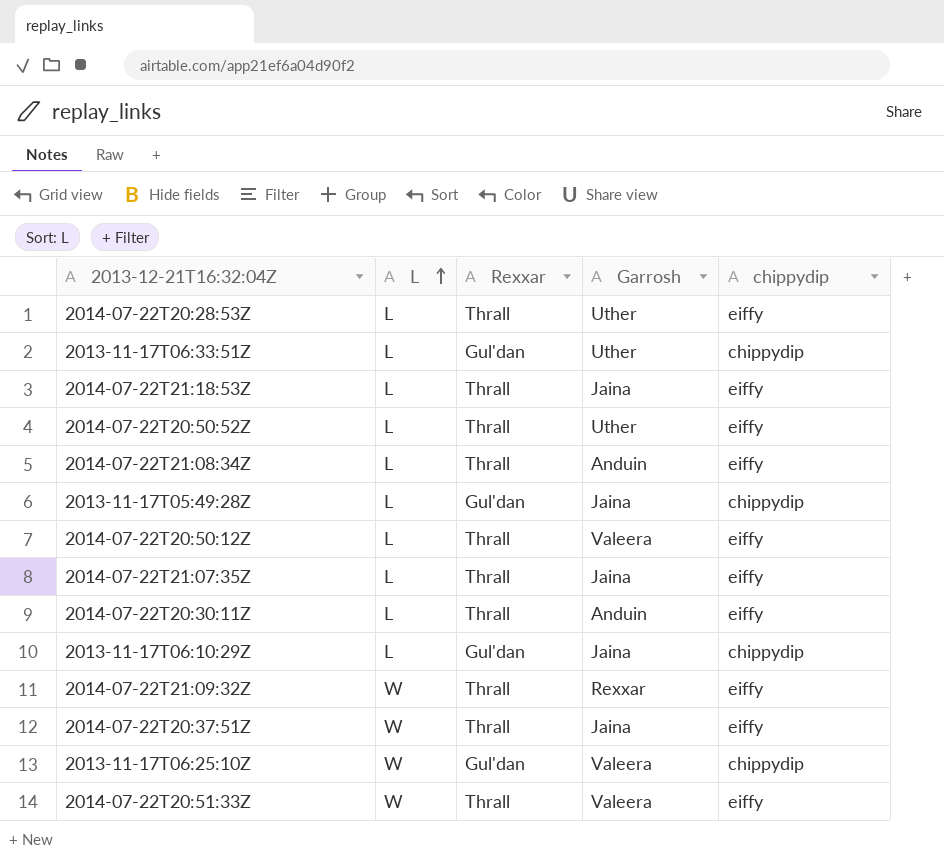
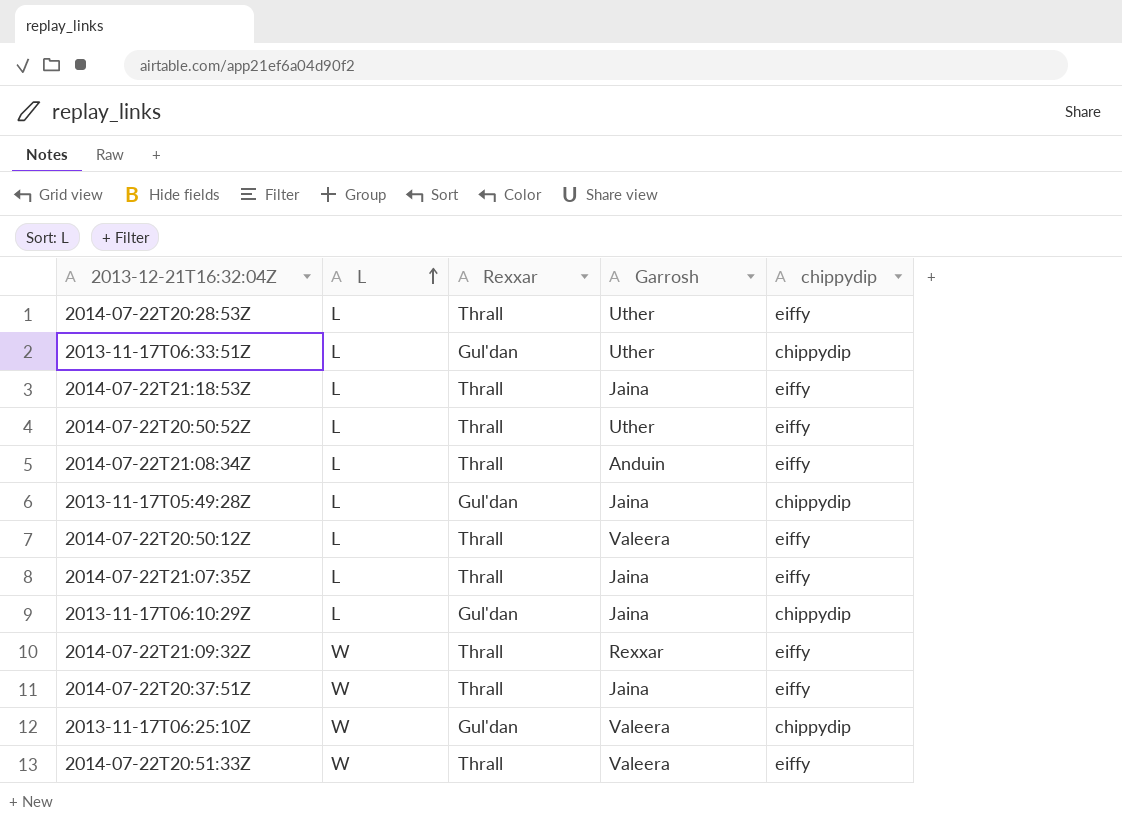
row 2014-07-22T20:30:11Z: L | Thrall | Anduin | eiffy -> none

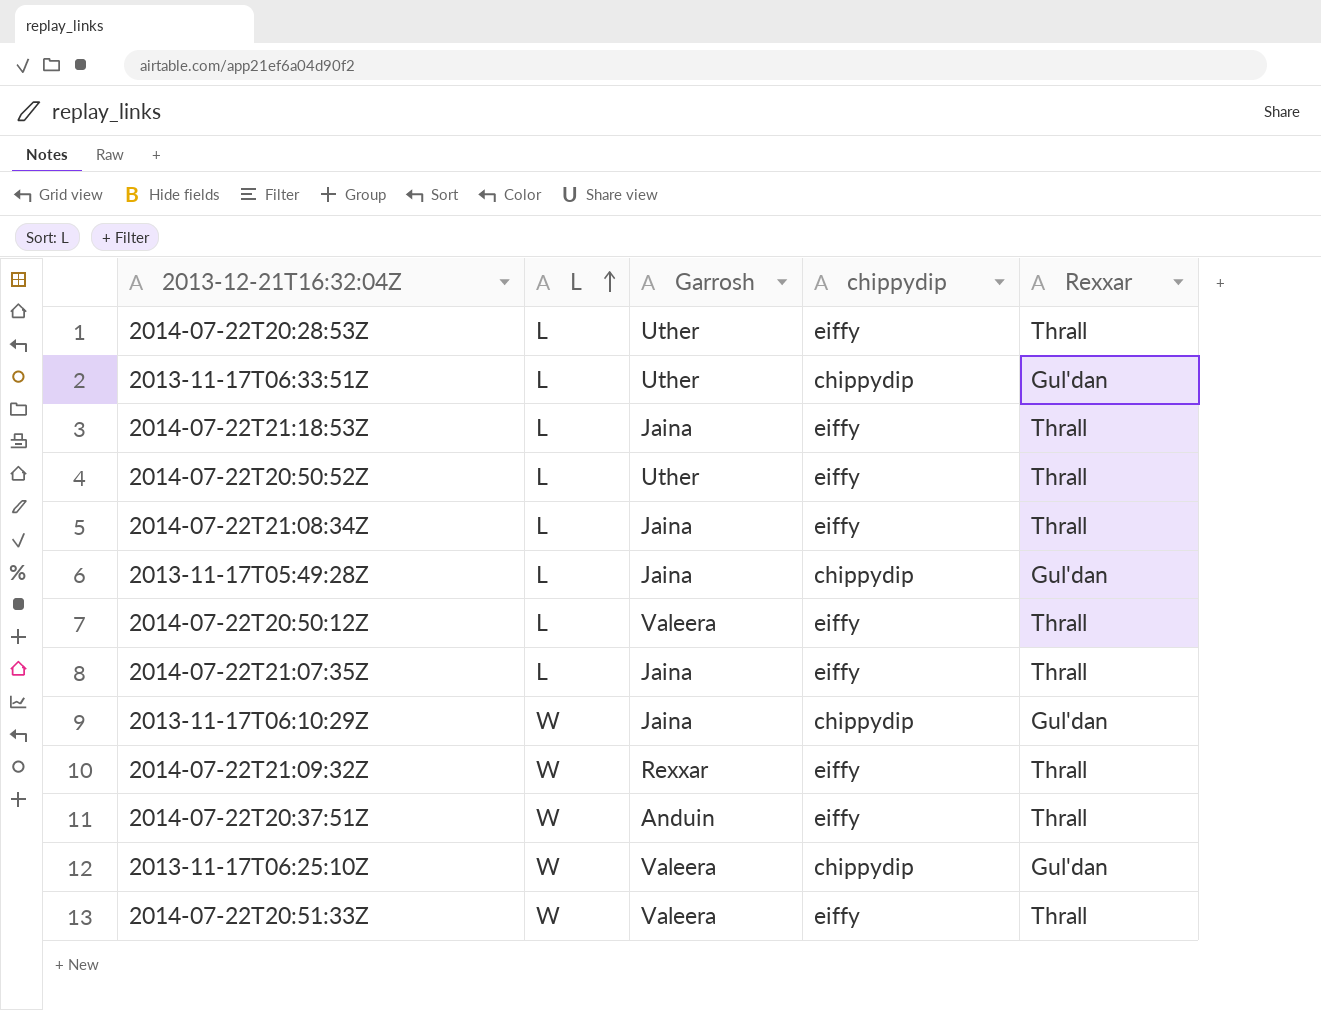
column Rexxar | position: 3 -> 5
2014-07-22T21:08:34Z | Garrosh: Anduin -> Jaina
2013-11-17T06:10:29Z | L: L -> W
2014-07-22T20:37:51Z | Garrosh: Jaina -> Anduin

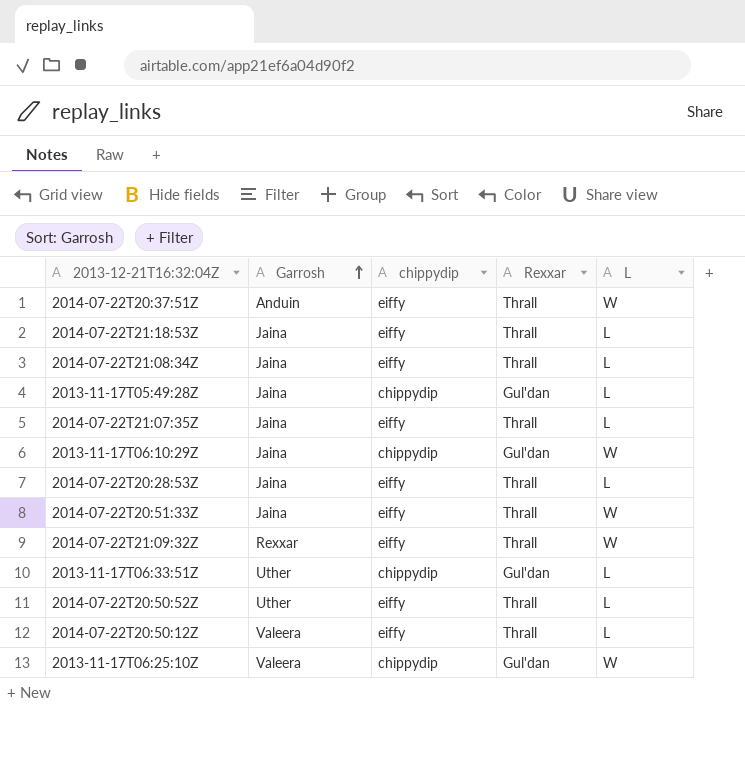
row order: L ascending -> Garrosh ascending
column L | position: 2 -> 5
2014-07-22T20:28:53Z | Garrosh: Uther -> Jaina
2014-07-22T20:51:33Z | Garrosh: Valeera -> Jaina

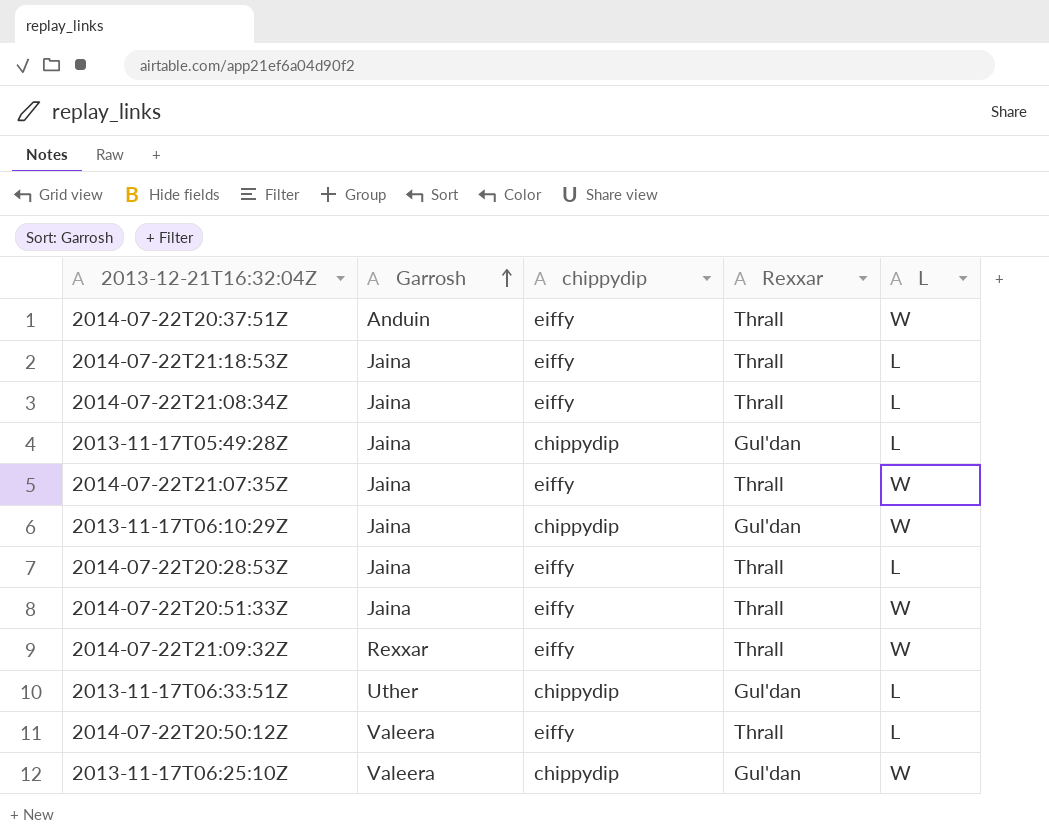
row 2014-07-22T20:50:52Z: Uther | eiffy | Thrall | L -> none
2014-07-22T21:07:35Z | L: L -> W

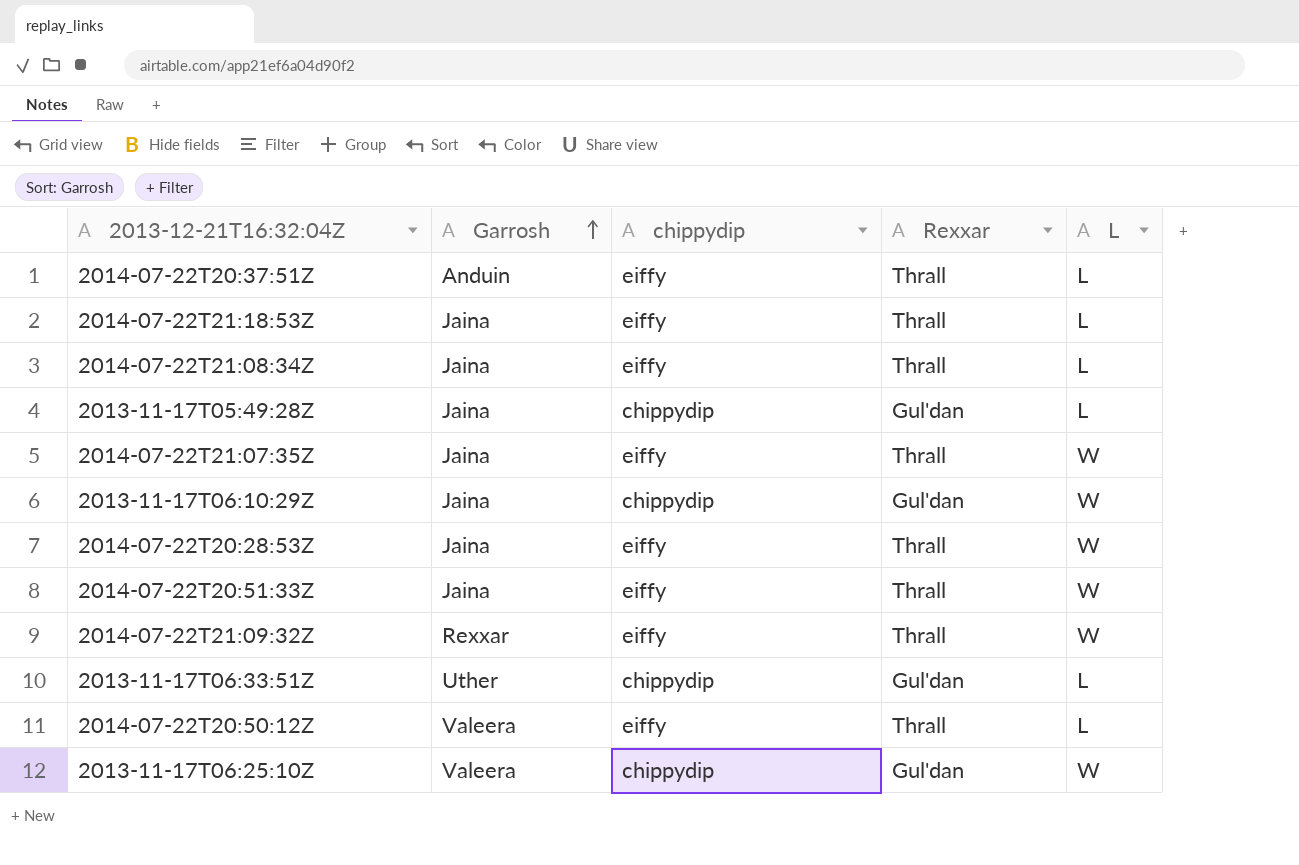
2014-07-22T20:37:51Z | L: W -> L
2014-07-22T20:28:53Z | L: L -> W

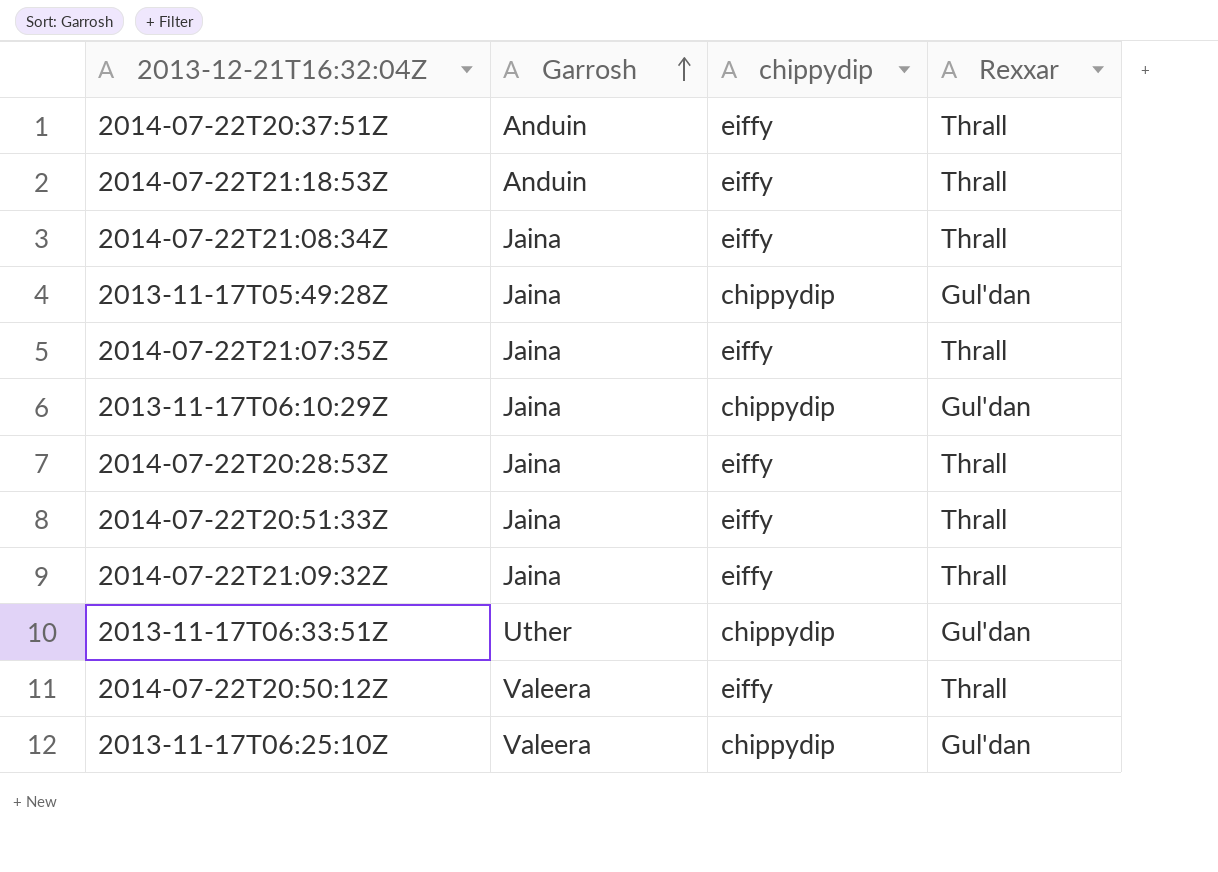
column L | position: 5 -> none
2014-07-22T21:18:53Z | Garrosh: Jaina -> Anduin
2014-07-22T21:09:32Z | Garrosh: Rexxar -> Jaina

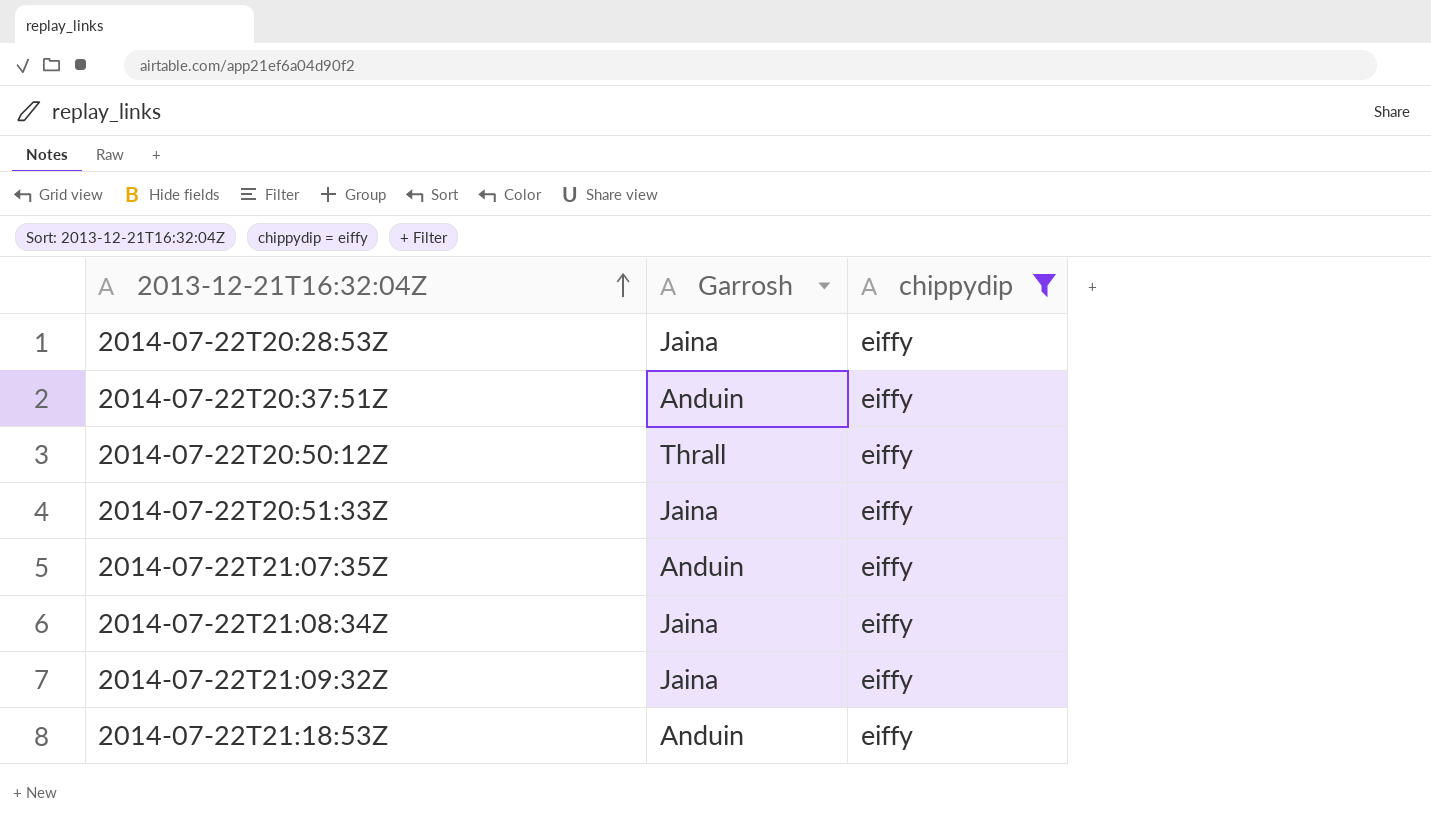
filter: none -> chippydip = eiffy
row order: Garrosh ascending -> 2013-12-21T16:32:04Z ascending
column Rexxar | position: 4 -> none
2014-07-22T20:50:12Z | Garrosh: Valeera -> Thrall
2014-07-22T21:07:35Z | Garrosh: Jaina -> Anduin

